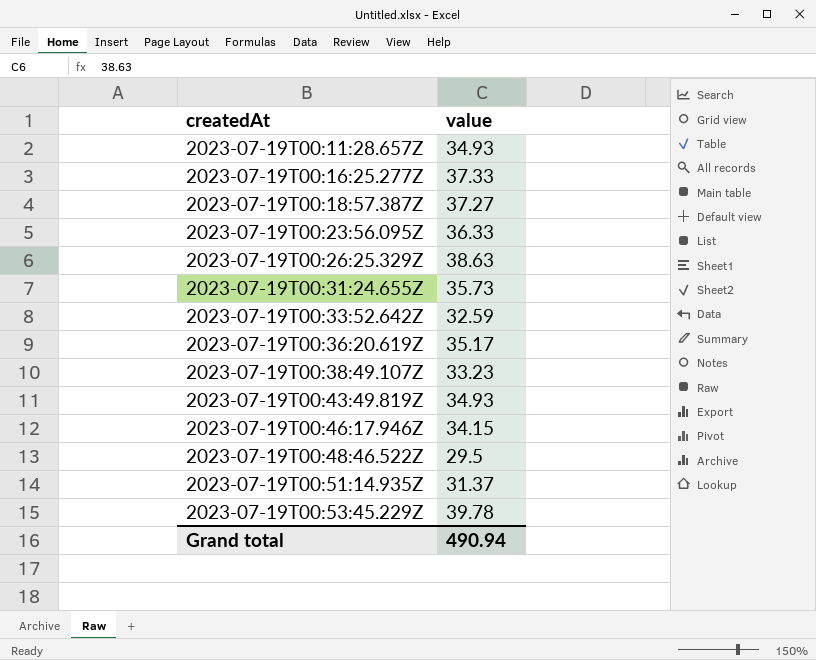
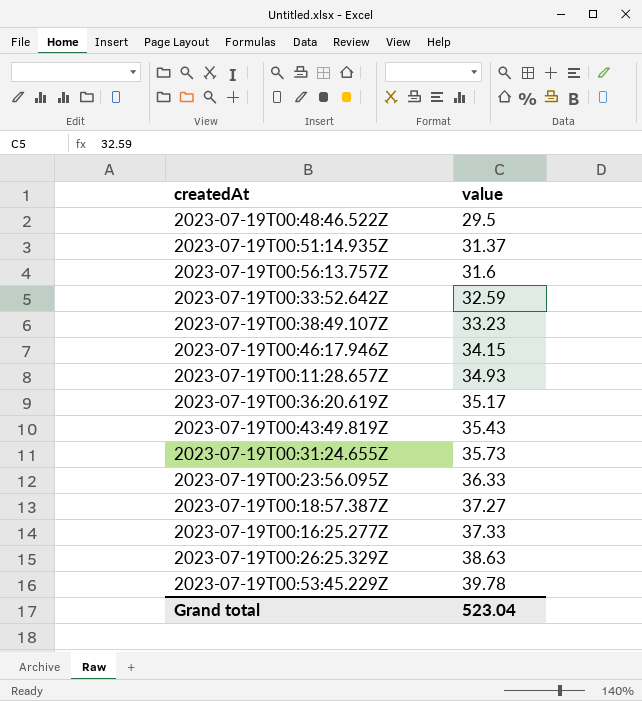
row order: createdAt ascending -> value ascending
row 2023-07-19T00:56:13.757Z: none -> 31.6
2023-07-19T00:43:49.819Z | value: 34.93 -> 35.43
Grand total | value: 490.94 -> 523.04

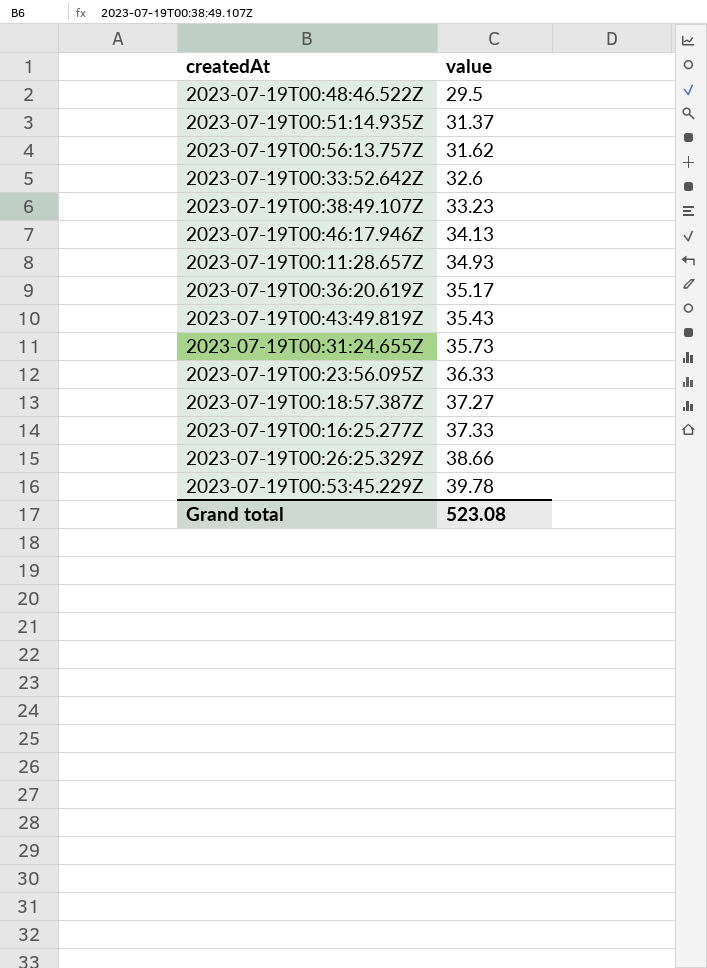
2023-07-19T00:56:13.757Z | value: 31.6 -> 31.62
2023-07-19T00:33:52.642Z | value: 32.59 -> 32.6
2023-07-19T00:46:17.946Z | value: 34.15 -> 34.13
2023-07-19T00:26:25.329Z | value: 38.63 -> 38.66
Grand total | value: 523.04 -> 523.08

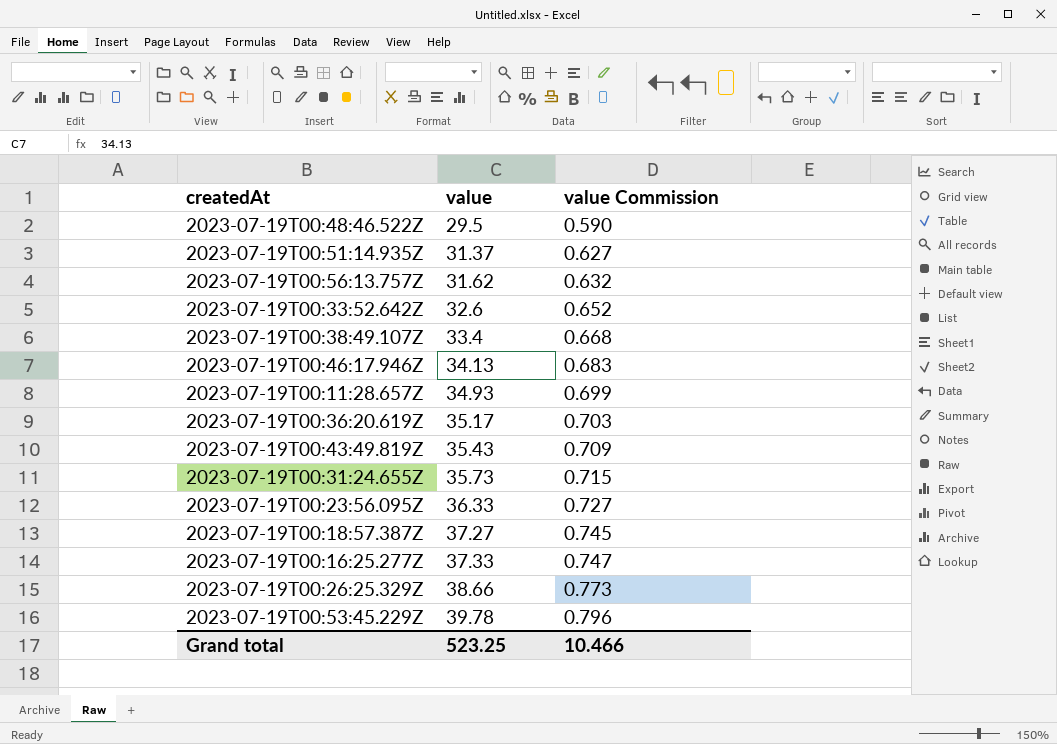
column value Commission | formula: none -> [value] * 0.02
2023-07-19T00:38:49.107Z | value: 33.23 -> 33.4
Grand total | value: 523.08 -> 523.25

